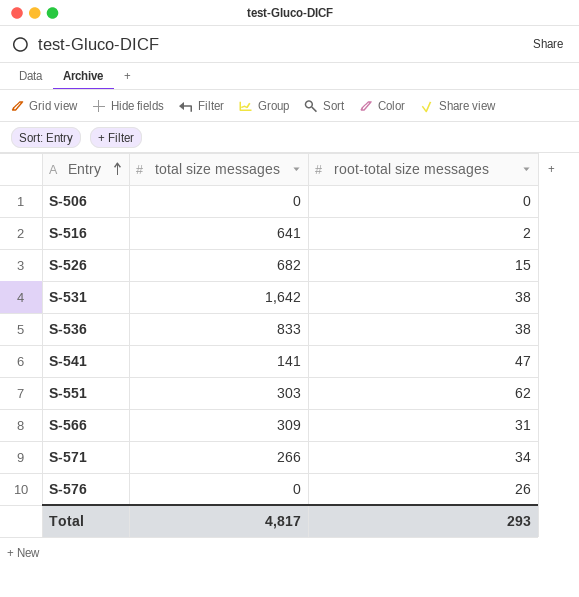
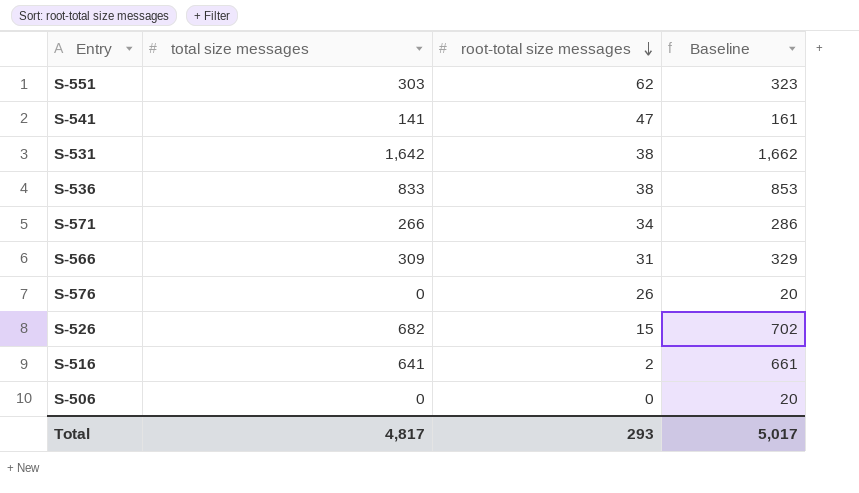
row order: Entry ascending -> root-total size messages descending
column Baseline | formula: none -> [total size messages] + 20

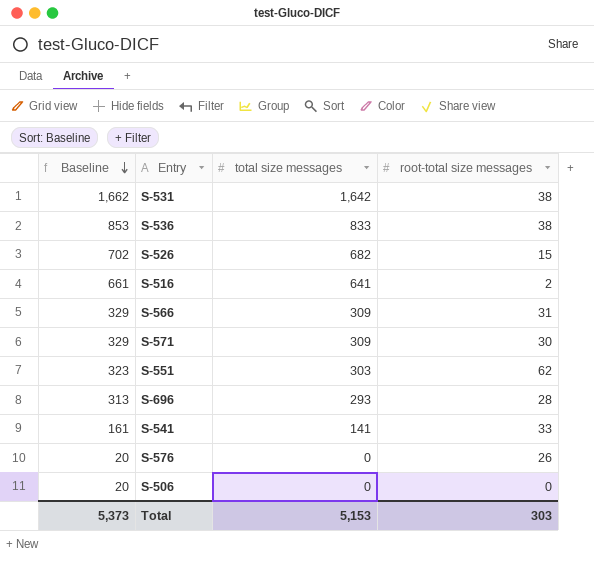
row order: root-total size messages descending -> Baseline descending
column Baseline | position: 4 -> 1
S-571 | Baseline: 286 -> 329
S-571 | total size messages: 266 -> 309
S-571 | root-total size messages: 34 -> 30
row S-696: none -> 313 | 293 | 28
S-541 | root-total size messages: 47 -> 33
Total | Baseline: 5,017 -> 5,373
Total | total size messages: 4,817 -> 5,153
Total | root-total size messages: 293 -> 303

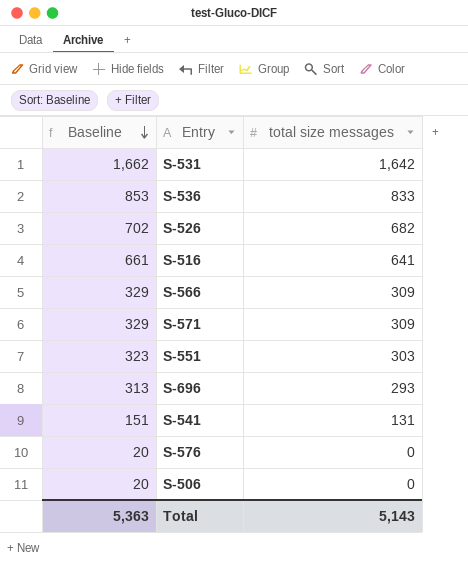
column root-total size messages | position: 4 -> none
S-541 | Baseline: 161 -> 151
S-541 | total size messages: 141 -> 131
Total | Baseline: 5,373 -> 5,363
Total | total size messages: 5,153 -> 5,143

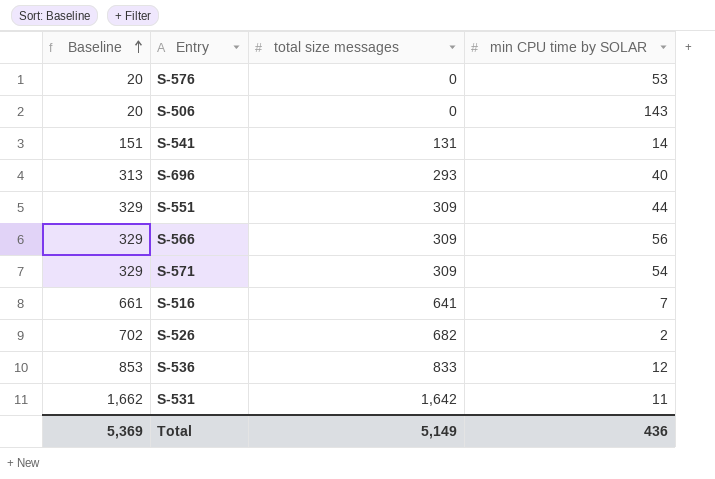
row order: Baseline descending -> Baseline ascending
column min CPU time by SOLAR | position: none -> 4
S-551 | Baseline: 323 -> 329
S-551 | total size messages: 303 -> 309
Total | Baseline: 5,363 -> 5,369
Total | total size messages: 5,143 -> 5,149

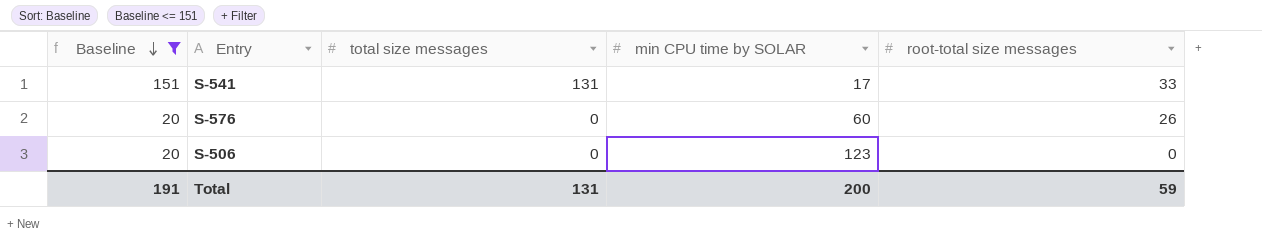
filter: none -> Baseline <= 151
row order: Baseline ascending -> Baseline descending
column root-total size messages | position: none -> 5
S-541 | min CPU time by SOLAR: 14 -> 17
S-576 | min CPU time by SOLAR: 53 -> 60
S-506 | min CPU time by SOLAR: 143 -> 123
Total | Baseline: 5,369 -> 191
Total | total size messages: 5,149 -> 131
Total | min CPU time by SOLAR: 436 -> 200

